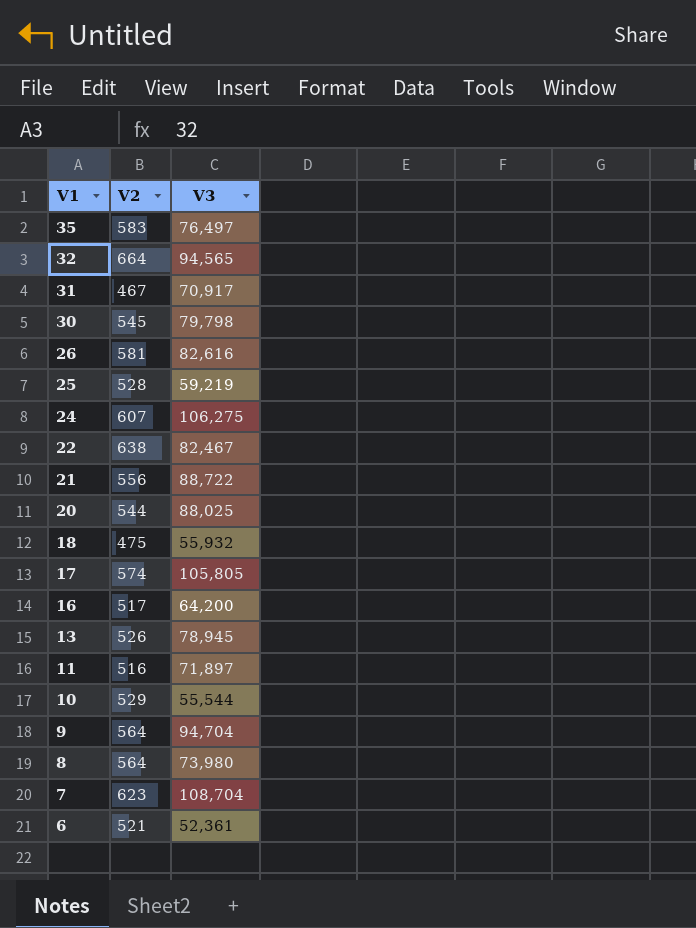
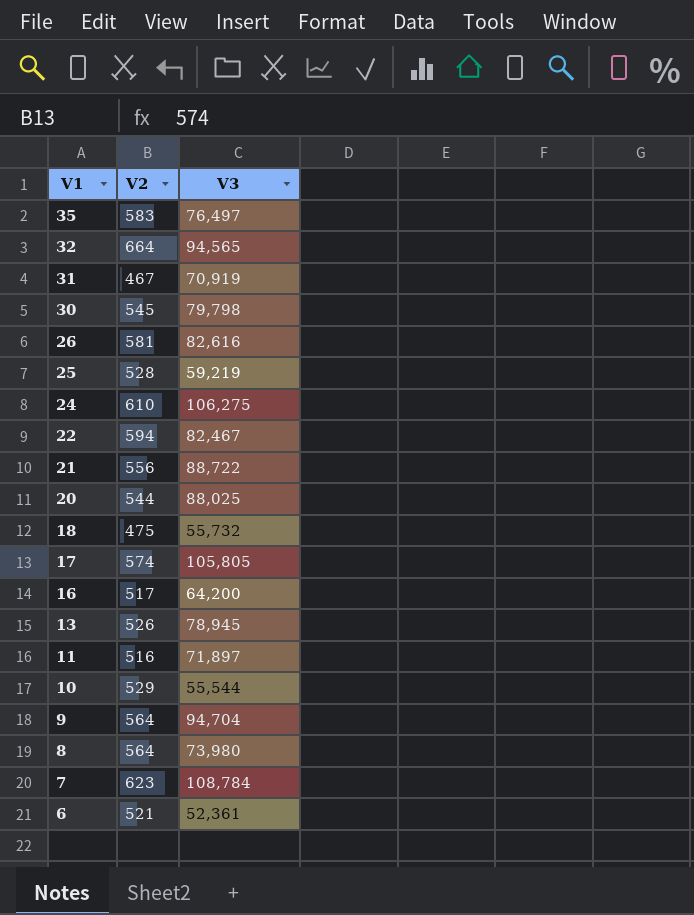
31 | V3: 70,917 -> 70,919
24 | V2: 607 -> 610
22 | V2: 638 -> 594
18 | V3: 55,932 -> 55,732
7 | V3: 108,704 -> 108,784

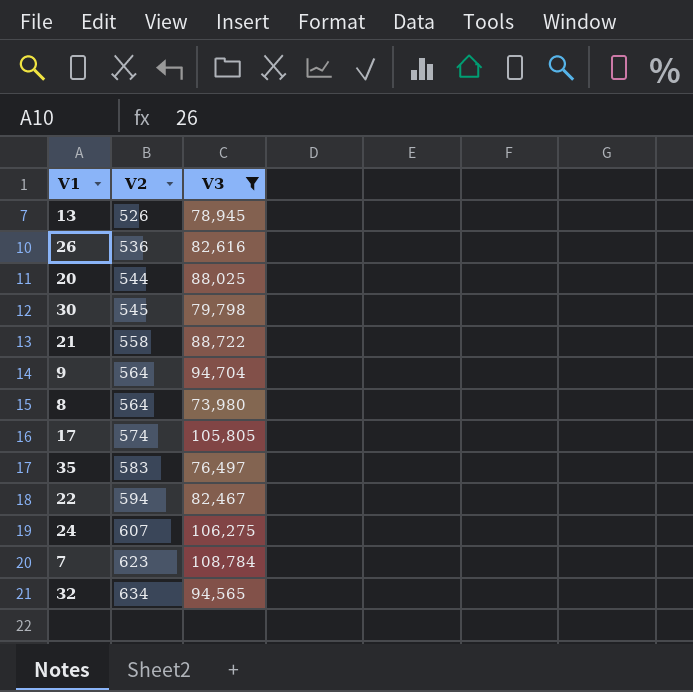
filter: none -> V3 >= 73,980
row order: V1 descending -> V2 ascending
26 | V2: 581 -> 536
21 | V2: 556 -> 558
24 | V2: 610 -> 607
32 | V2: 664 -> 634

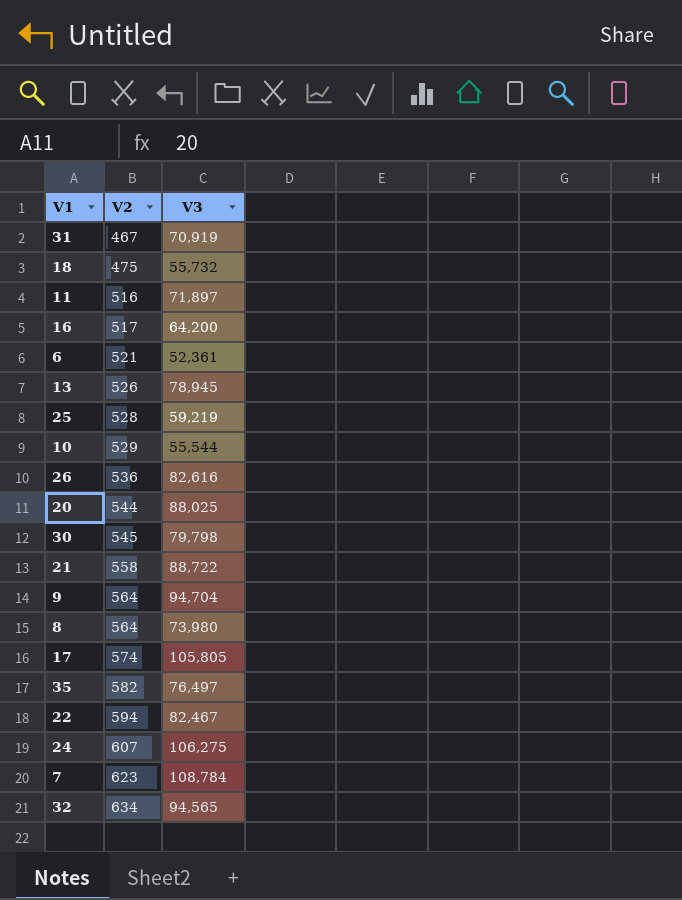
filter: V3 >= 73,980 -> none
35 | V2: 583 -> 582

